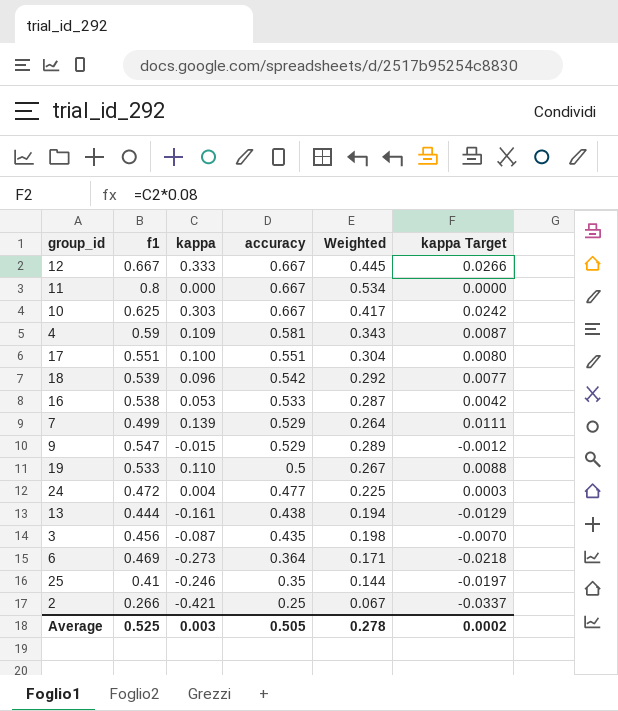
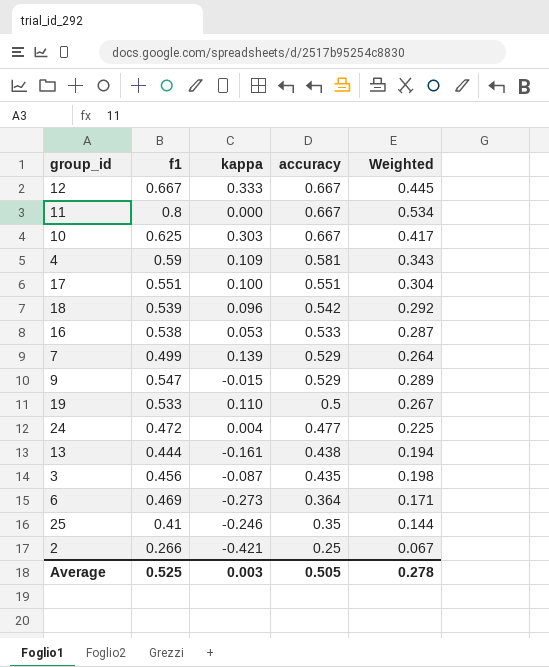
column kappa Target | formula: [kappa] * 0.08 -> none

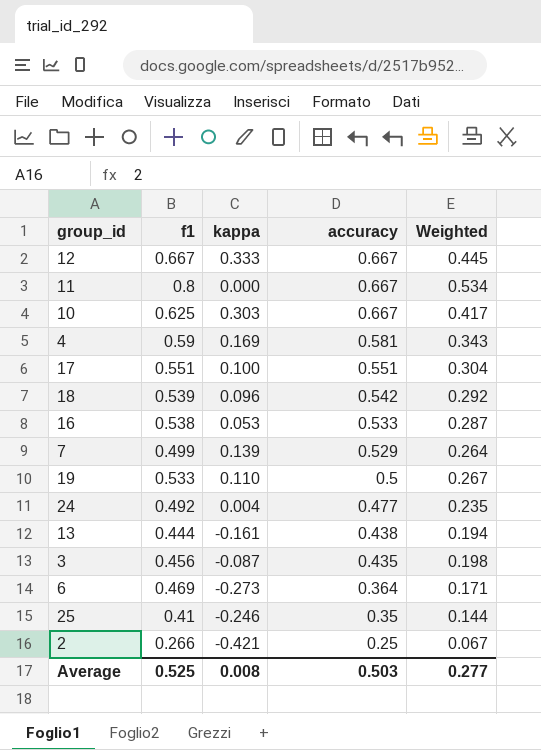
row 9: 0.547 | -0.015 | 0.529 | 0.289 -> none
4 | kappa: 0.109 -> 0.169
24 | f1: 0.472 -> 0.492
24 | Weighted: 0.225 -> 0.235
Average | kappa: 0.003 -> 0.008
Average | accuracy: 0.505 -> 0.503
Average | Weighted: 0.278 -> 0.277

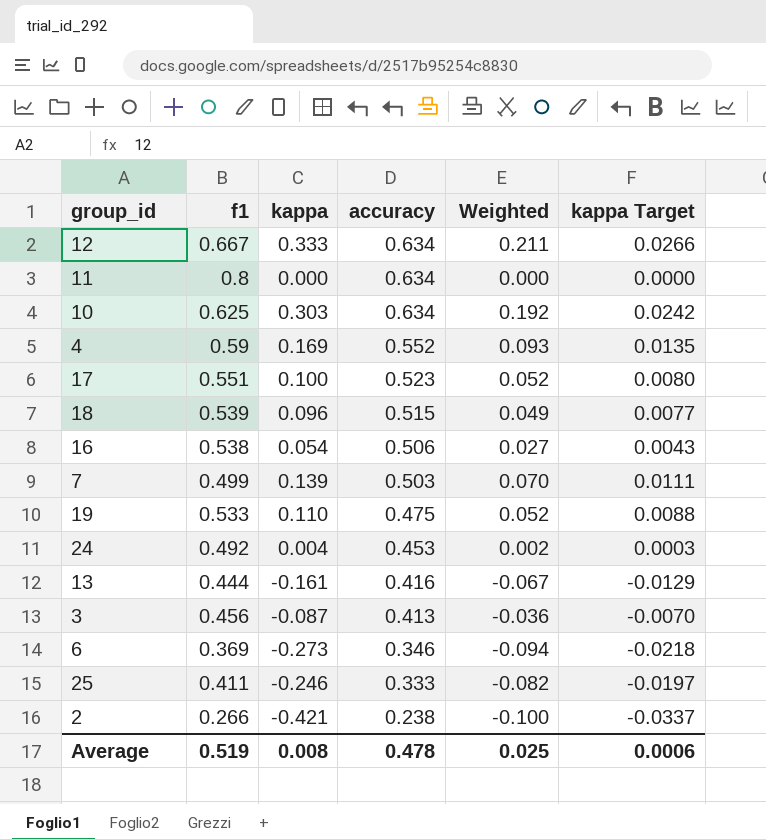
column Weighted | formula: [f1] * [accuracy] -> [kappa] * [accuracy]
column kappa Target | formula: none -> [kappa] * 0.08
12 | accuracy: 0.667 -> 0.634
11 | accuracy: 0.667 -> 0.634
10 | accuracy: 0.667 -> 0.634
4 | accuracy: 0.581 -> 0.552
17 | accuracy: 0.551 -> 0.523
18 | accuracy: 0.542 -> 0.515
16 | kappa: 0.053 -> 0.054
16 | accuracy: 0.533 -> 0.506
7 | accuracy: 0.529 -> 0.503
19 | accuracy: 0.5 -> 0.475
24 | accuracy: 0.477 -> 0.453
13 | accuracy: 0.438 -> 0.416
3 | accuracy: 0.435 -> 0.413
6 | f1: 0.469 -> 0.369
6 | accuracy: 0.364 -> 0.346
25 | f1: 0.41 -> 0.411
25 | accuracy: 0.35 -> 0.333
2 | accuracy: 0.25 -> 0.238
Average | f1: 0.525 -> 0.519
Average | accuracy: 0.503 -> 0.478
Average | Weighted: 0.277 -> 0.025

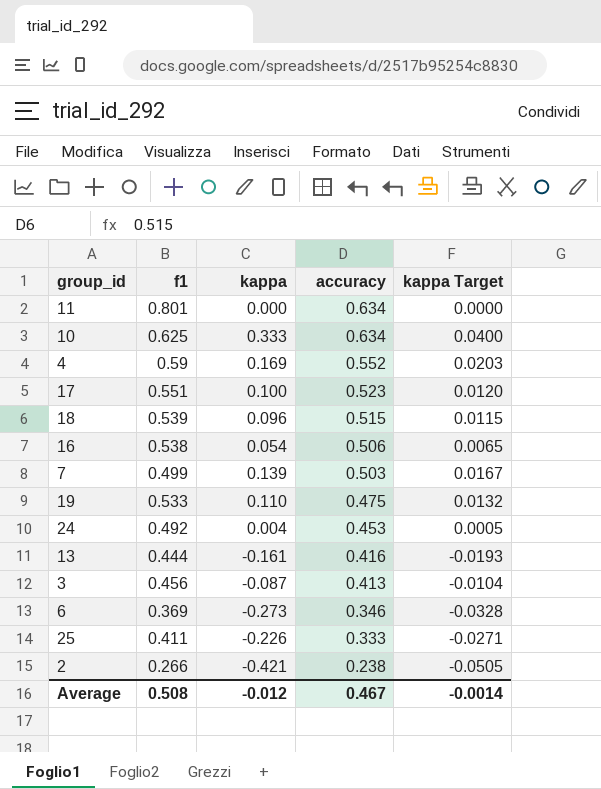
column Weighted | formula: [kappa] * [accuracy] -> none
column kappa Target | formula: [kappa] * 0.08 -> [kappa] * 0.12
row 12: 0.667 | 0.333 | 0.634 | 0.211 | 0.0266 -> none
11 | f1: 0.8 -> 0.801
10 | kappa: 0.303 -> 0.333
25 | kappa: -0.246 -> -0.226
Average | f1: 0.519 -> 0.508
Average | kappa: 0.008 -> -0.012
Average | accuracy: 0.478 -> 0.467
Average | kappa Target: 0.0006 -> -0.0014

